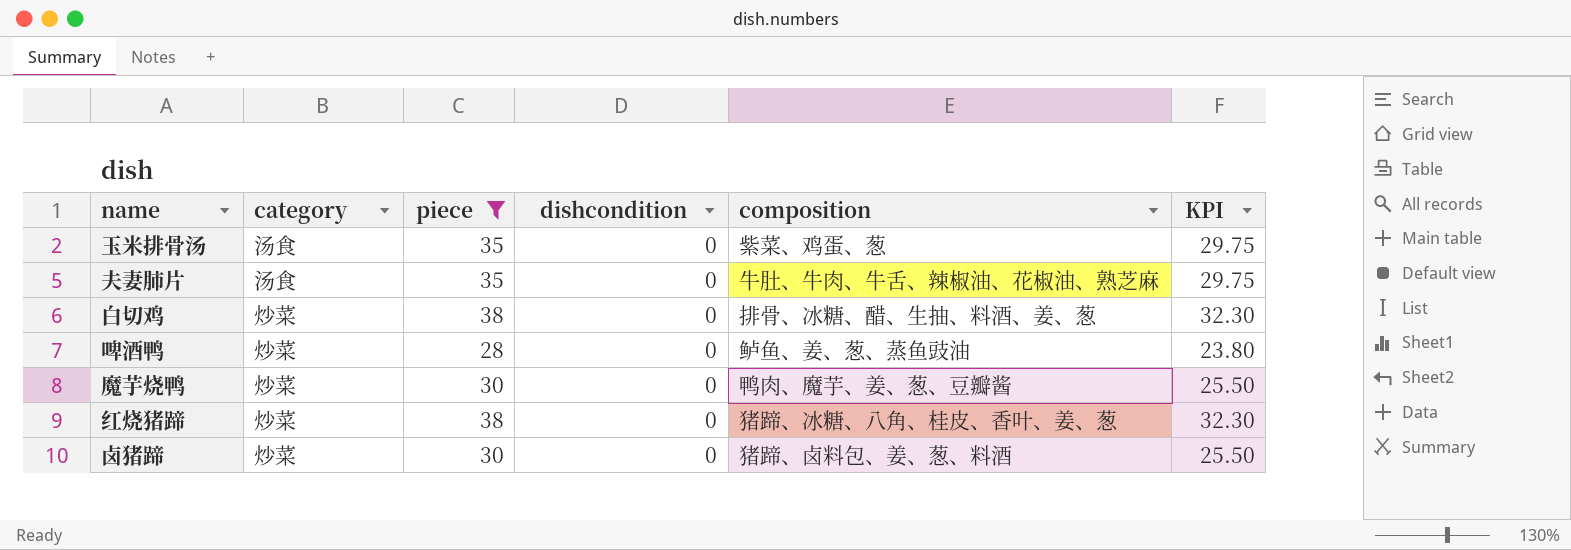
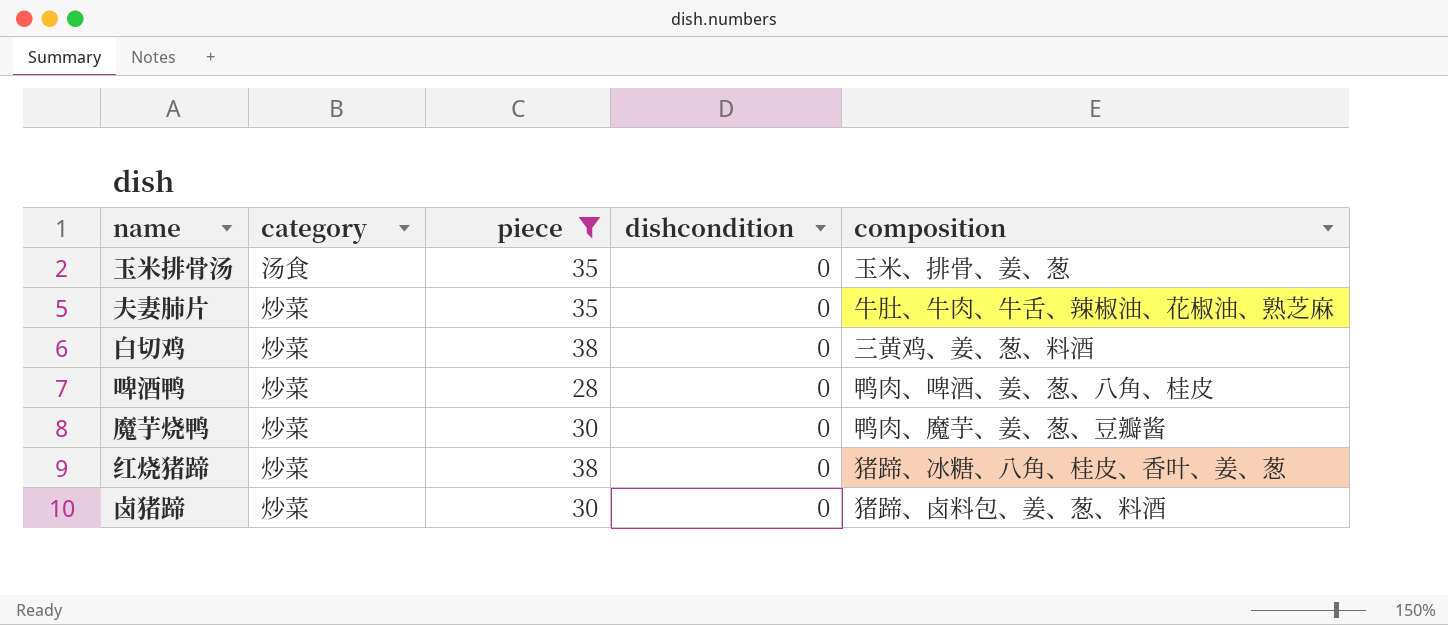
column KPI | formula: [piece] * 0.85 -> none
玉米排骨汤 | composition: 紫菜、鸡蛋、葱 -> 玉米、排骨、姜、葱
夫妻肺片 | category: 汤食 -> 炒菜
白切鸡 | composition: 排骨、冰糖、醋、生抽、料酒、姜、葱 -> 三黄鸡、姜、葱、料酒
啤酒鸭 | composition: 鲈鱼、姜、葱、蒸鱼豉油 -> 鸭肉、啤酒、姜、葱、八角、桂皮

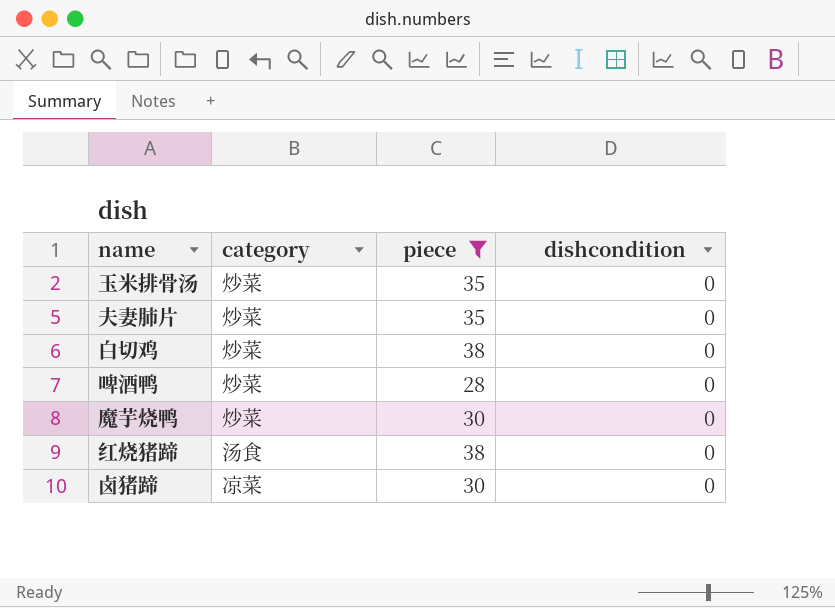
column composition | position: 5 -> none
玉米排骨汤 | category: 汤食 -> 炒菜
红烧猪蹄 | category: 炒菜 -> 汤食
卤猪蹄 | category: 炒菜 -> 凉菜

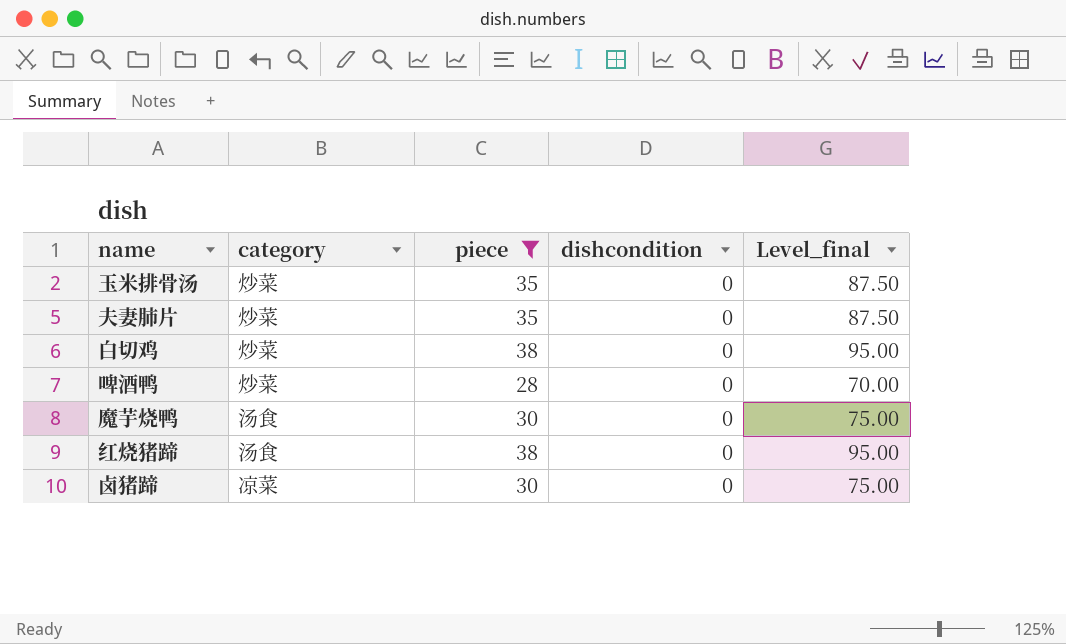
column Level_final | formula: none -> [piece] * 2.5
魔芋烧鸭 | category: 炒菜 -> 汤食

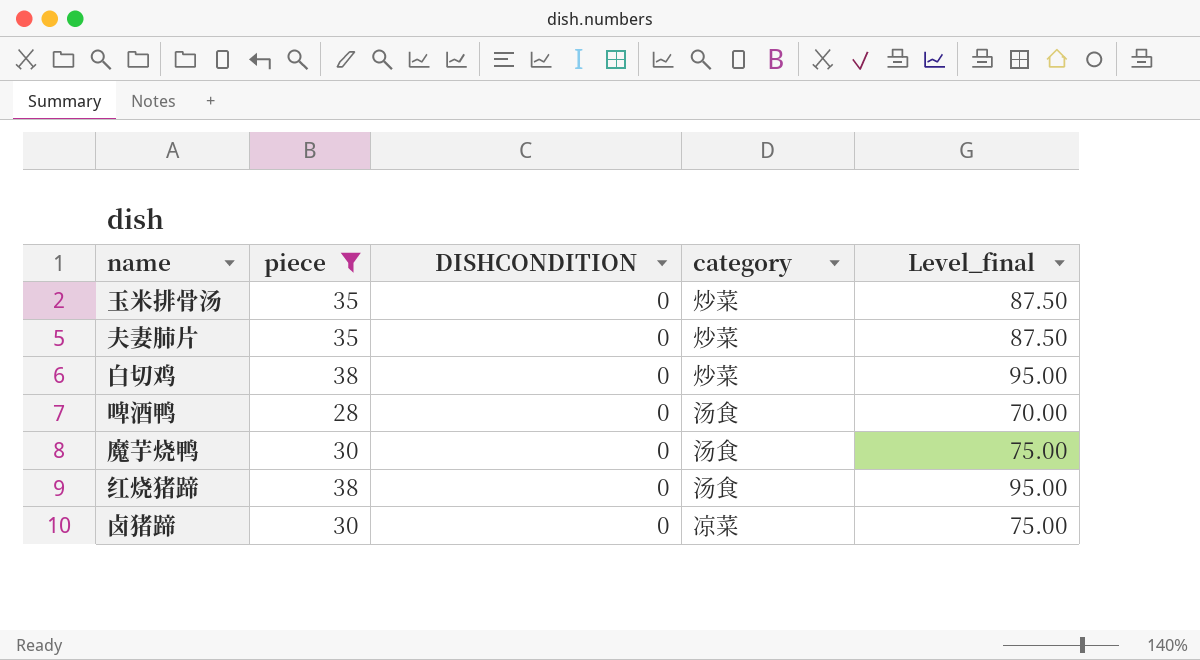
column name: dishcondition -> DISHCONDITION
column category | position: 2 -> 4
啤酒鸭 | category: 炒菜 -> 汤食

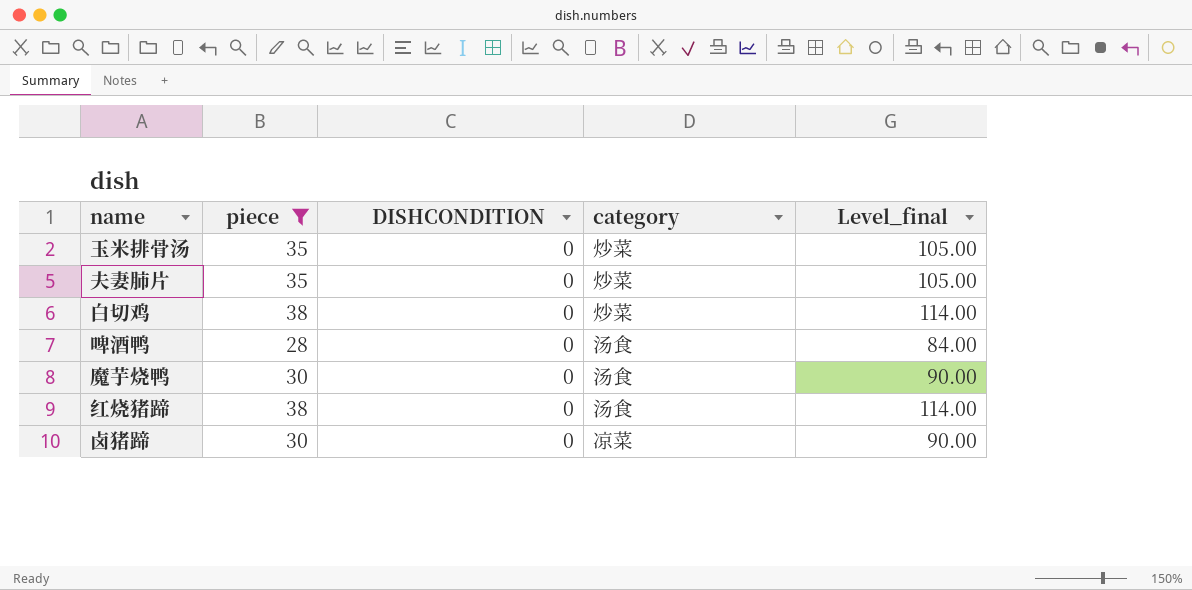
column Level_final | formula: [piece] * 2.5 -> [piece] * 3

